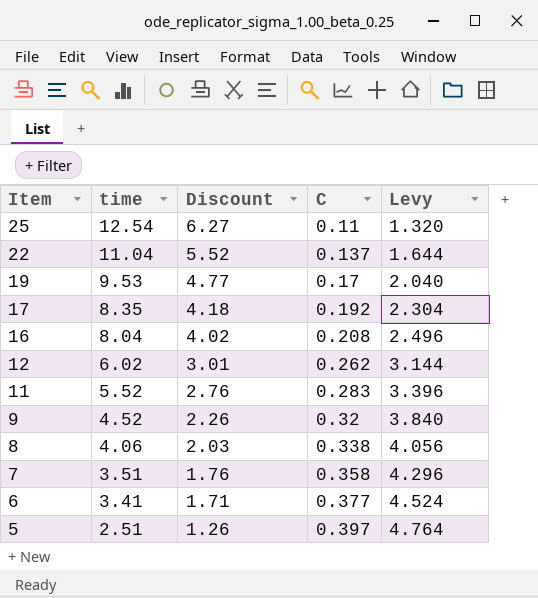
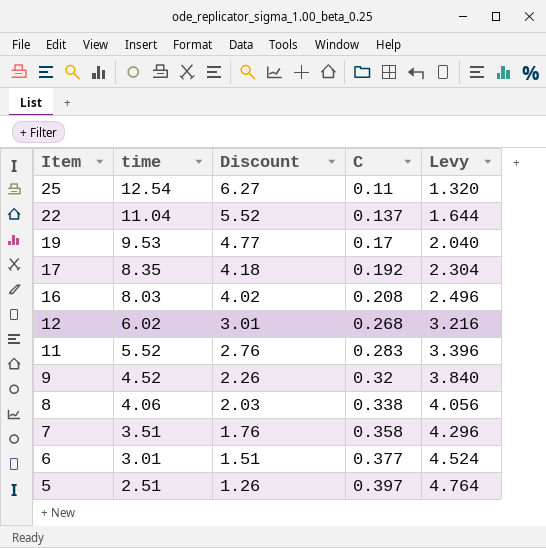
16 | time: 8.04 -> 8.03
12 | C: 0.262 -> 0.268
12 | Levy: 3.144 -> 3.216
6 | time: 3.41 -> 3.01
6 | Discount: 1.71 -> 1.51

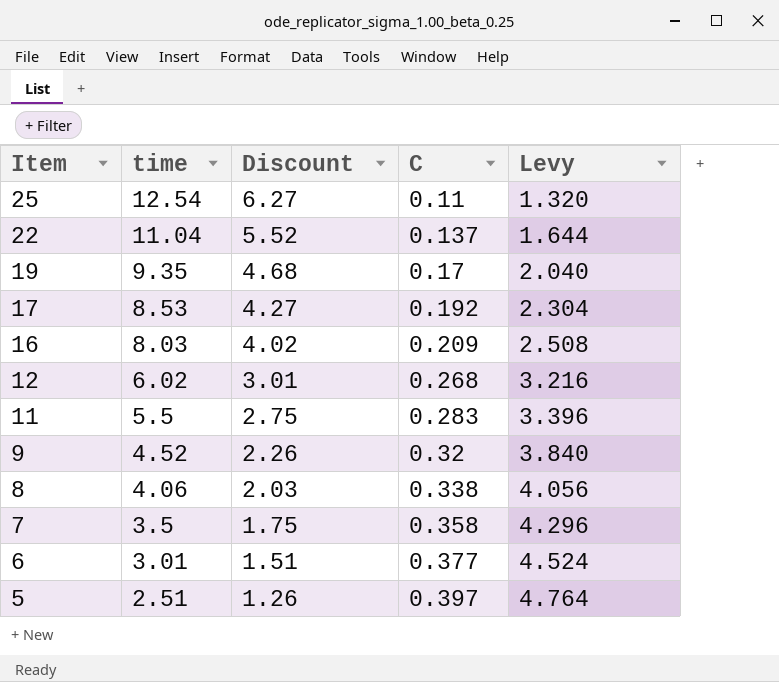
19 | time: 9.53 -> 9.35
19 | Discount: 4.77 -> 4.68
17 | time: 8.35 -> 8.53
17 | Discount: 4.18 -> 4.27
16 | C: 0.208 -> 0.209
16 | Levy: 2.496 -> 2.508
11 | time: 5.52 -> 5.5
11 | Discount: 2.76 -> 2.75
7 | time: 3.51 -> 3.5
7 | Discount: 1.76 -> 1.75

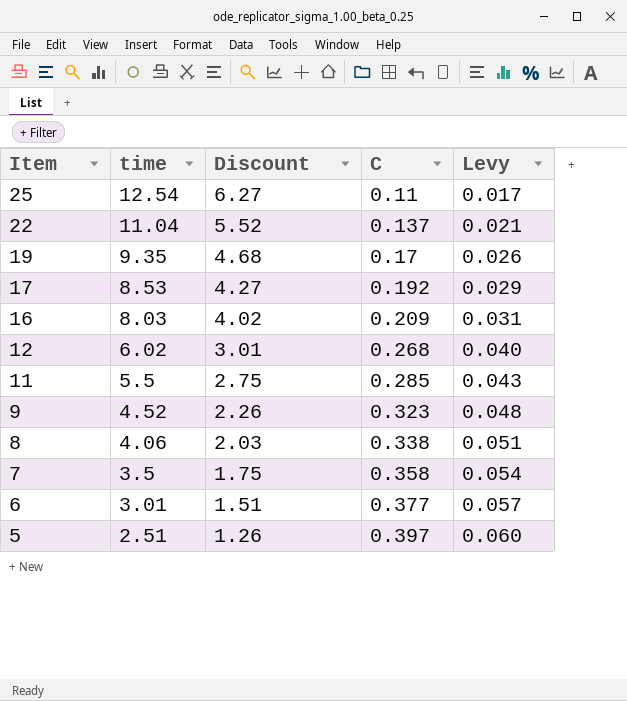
column Levy | formula: [C] * 12 -> [C] * 0.15
11 | C: 0.283 -> 0.285
9 | C: 0.32 -> 0.323

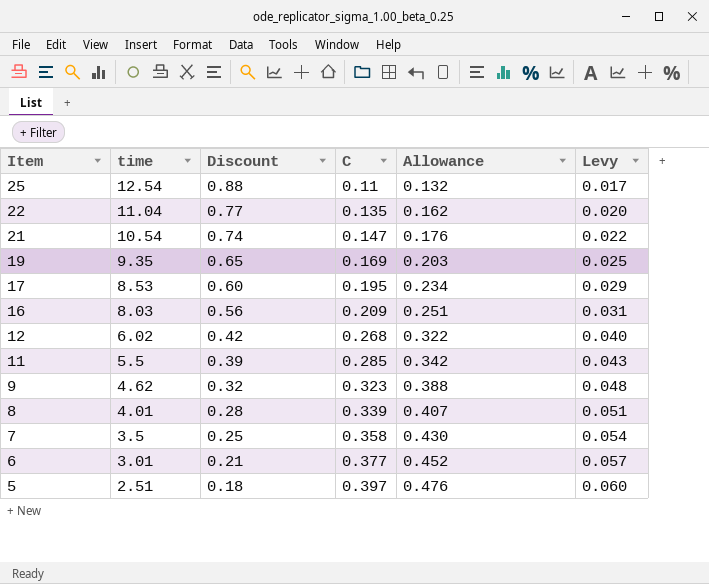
column Discount | formula: [time] * 0.5 -> [time] * 0.07
column Allowance | formula: none -> [C] * 1.2
22 | C: 0.137 -> 0.135
22 | Levy: 0.021 -> 0.020
row 21: none -> 10.54 | 0.74 | 0.147 | 0.176 | 0.022
19 | C: 0.17 -> 0.169
19 | Levy: 0.026 -> 0.025
17 | C: 0.192 -> 0.195
9 | time: 4.52 -> 4.62
8 | time: 4.06 -> 4.01
8 | C: 0.338 -> 0.339

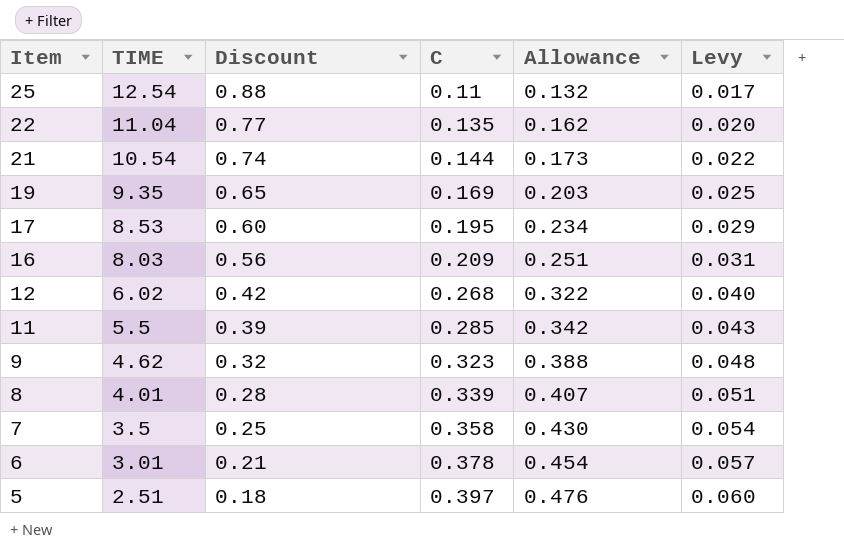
column name: time -> TIME
21 | C: 0.147 -> 0.144
21 | Allowance: 0.176 -> 0.173
6 | C: 0.377 -> 0.378
6 | Allowance: 0.452 -> 0.454

